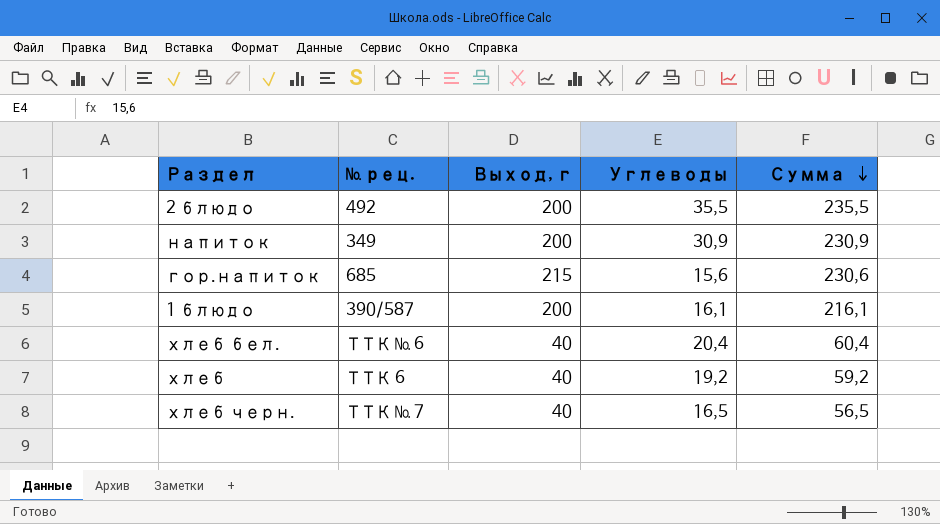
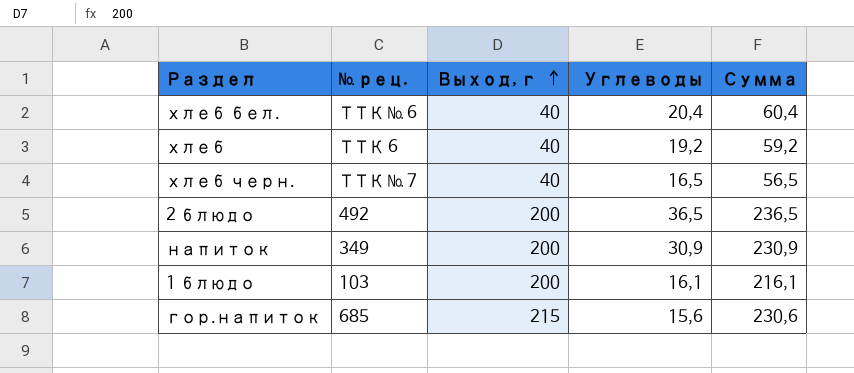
row order: Сумма descending -> Выход, г ascending
2 блюдо | Углеводы: 35,5 -> 36,5
2 блюдо | Сумма: 235,5 -> 236,5
1 блюдо | № рец.: 390/587 -> 103

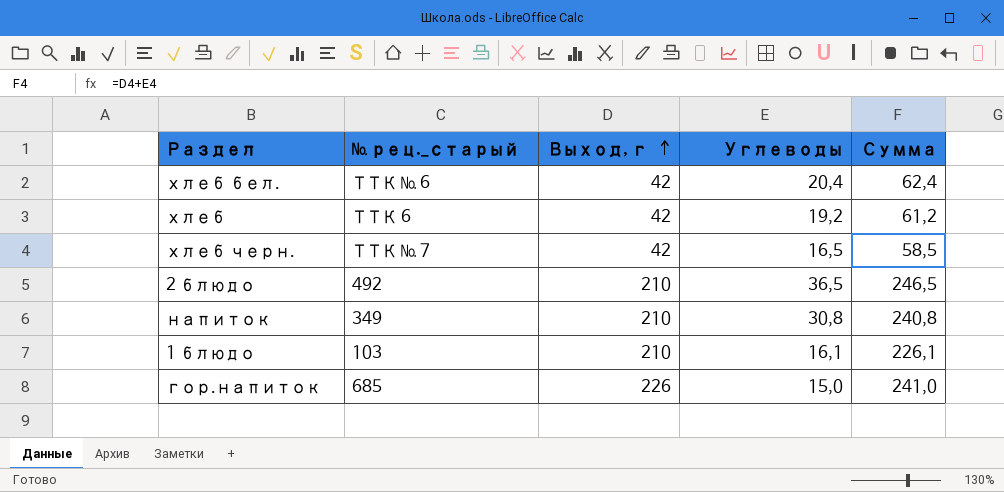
column name: № рец. -> № рец._старый
хлеб бел. | Выход, г: 40 -> 42
хлеб бел. | Сумма: 60,4 -> 62,4
хлеб | Выход, г: 40 -> 42
хлеб | Сумма: 59,2 -> 61,2
хлеб черн. | Выход, г: 40 -> 42
хлеб черн. | Сумма: 56,5 -> 58,5
2 блюдо | Выход, г: 200 -> 210
2 блюдо | Сумма: 236,5 -> 246,5
напиток | Выход, г: 200 -> 210
напиток | Углеводы: 30,9 -> 30,8
напиток | Сумма: 230,9 -> 240,8
1 блюдо | Выход, г: 200 -> 210
1 блюдо | Сумма: 216,1 -> 226,1
гор.напиток | Выход, г: 215 -> 226
гор.напиток | Углеводы: 15,6 -> 15,0
гор.напиток | Сумма: 230,6 -> 241,0

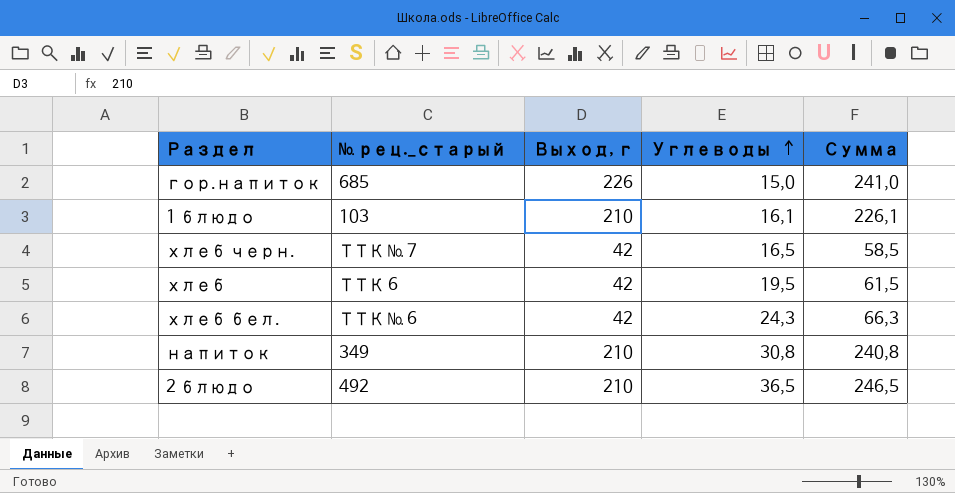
row order: Выход, г ascending -> Углеводы ascending
хлеб | Углеводы: 19,2 -> 19,5
хлеб | Сумма: 61,2 -> 61,5
хлеб бел. | Углеводы: 20,4 -> 24,3
хлеб бел. | Сумма: 62,4 -> 66,3

